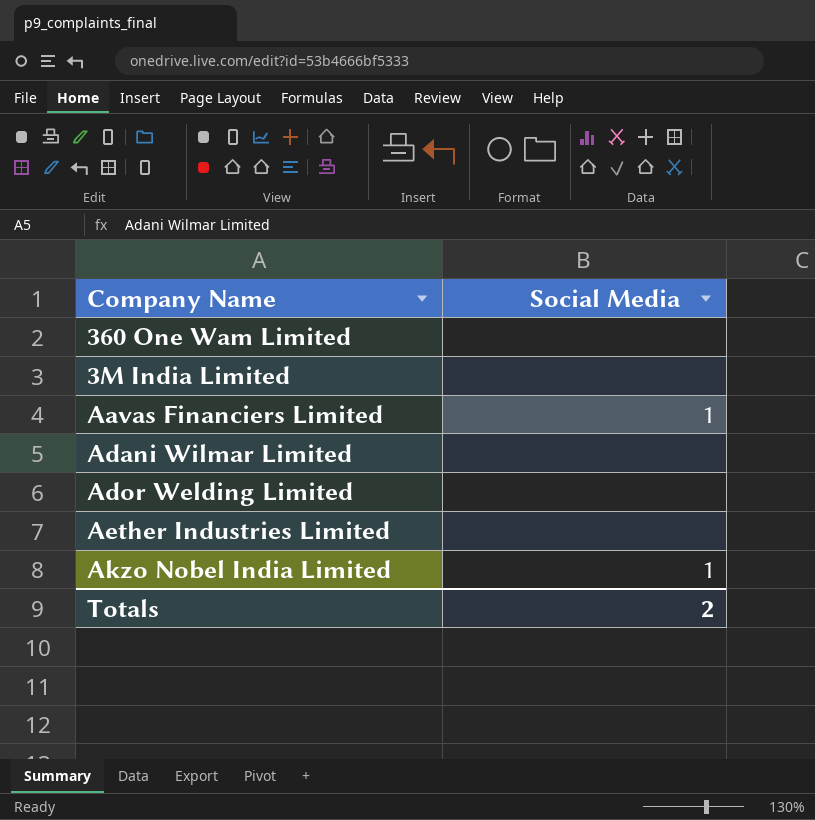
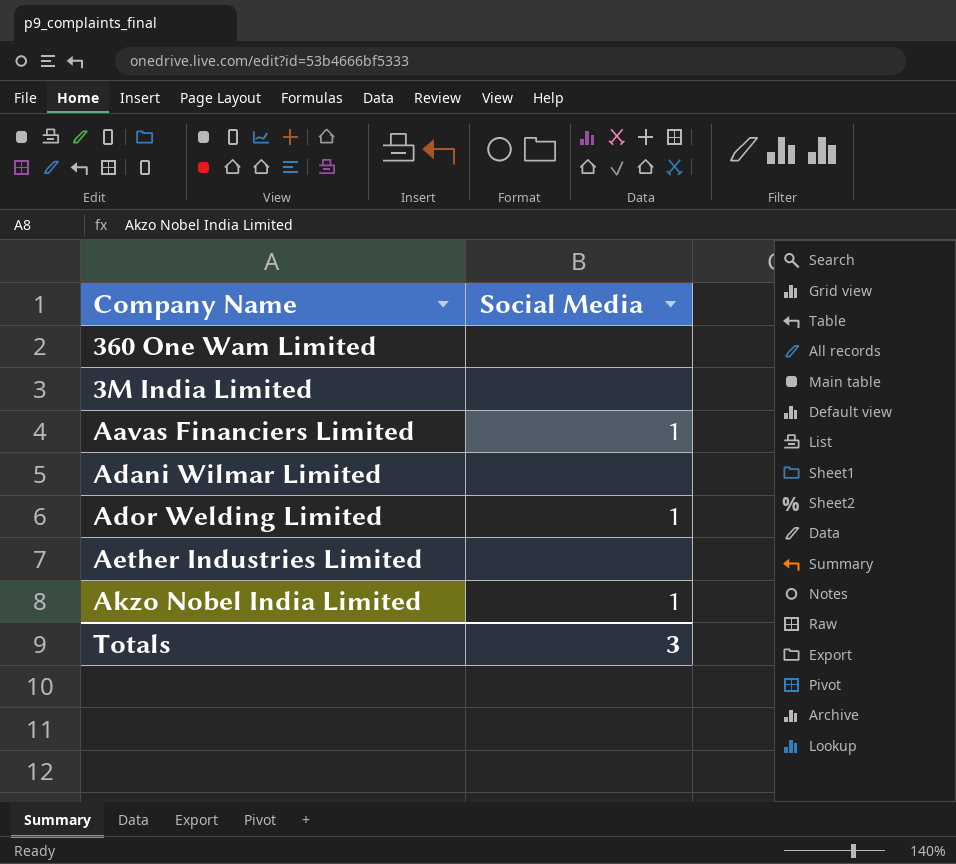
Ador Welding Limited | Social Media: none -> 1
Totals | Social Media: 2 -> 3

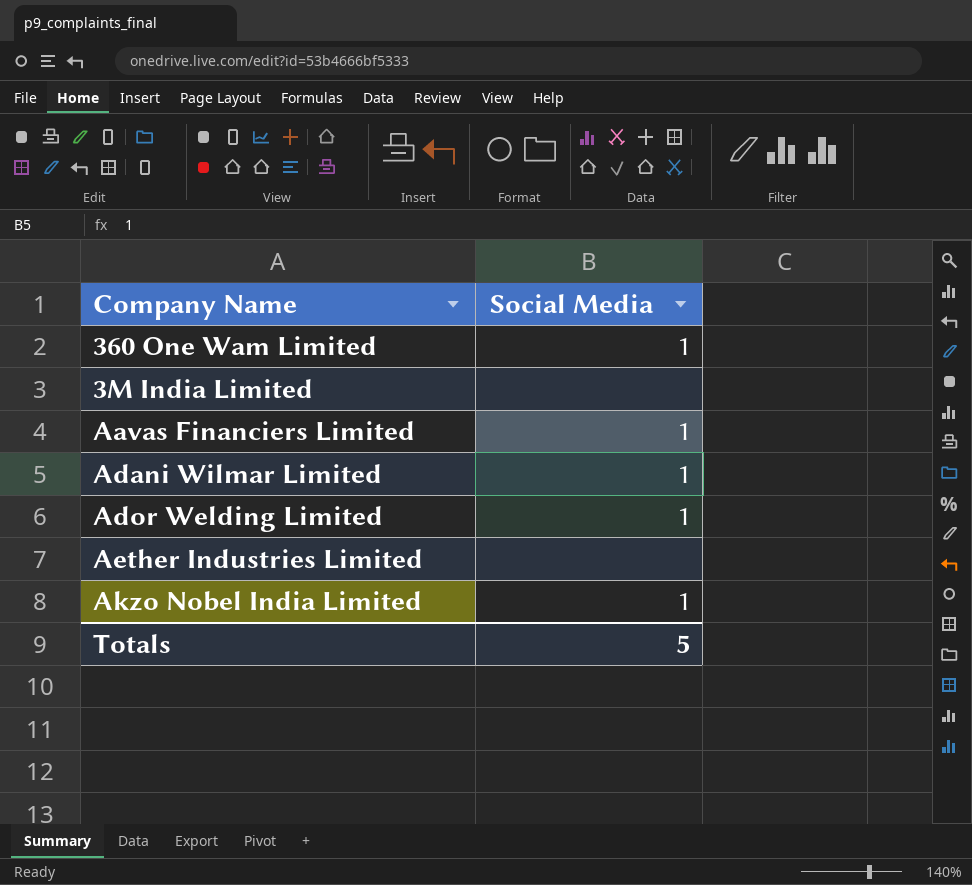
360 One Wam Limited | Social Media: none -> 1
Adani Wilmar Limited | Social Media: none -> 1
Totals | Social Media: 3 -> 5

